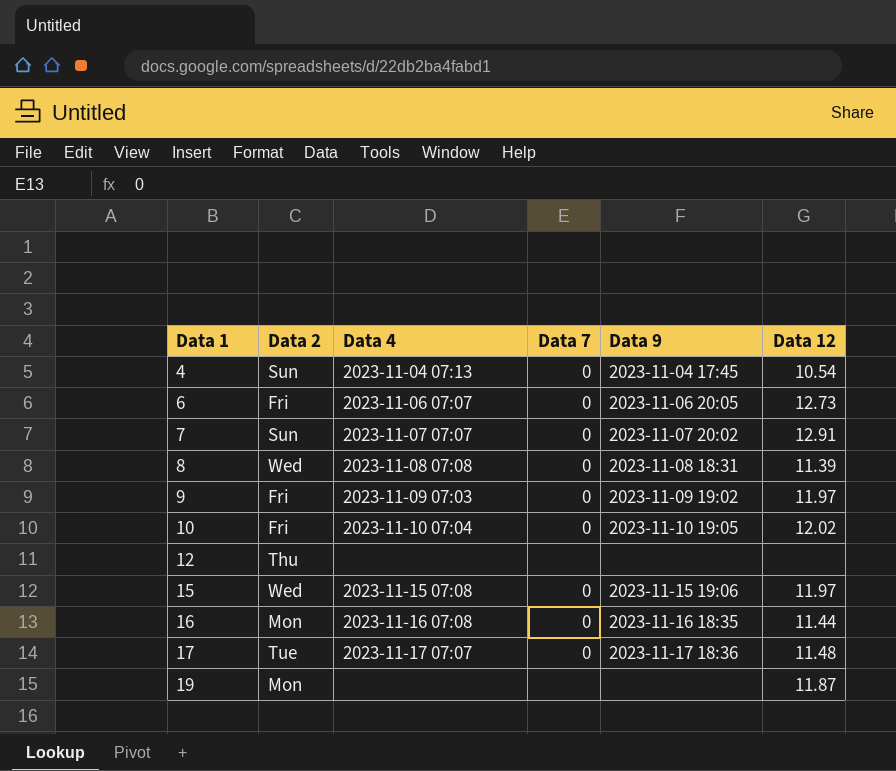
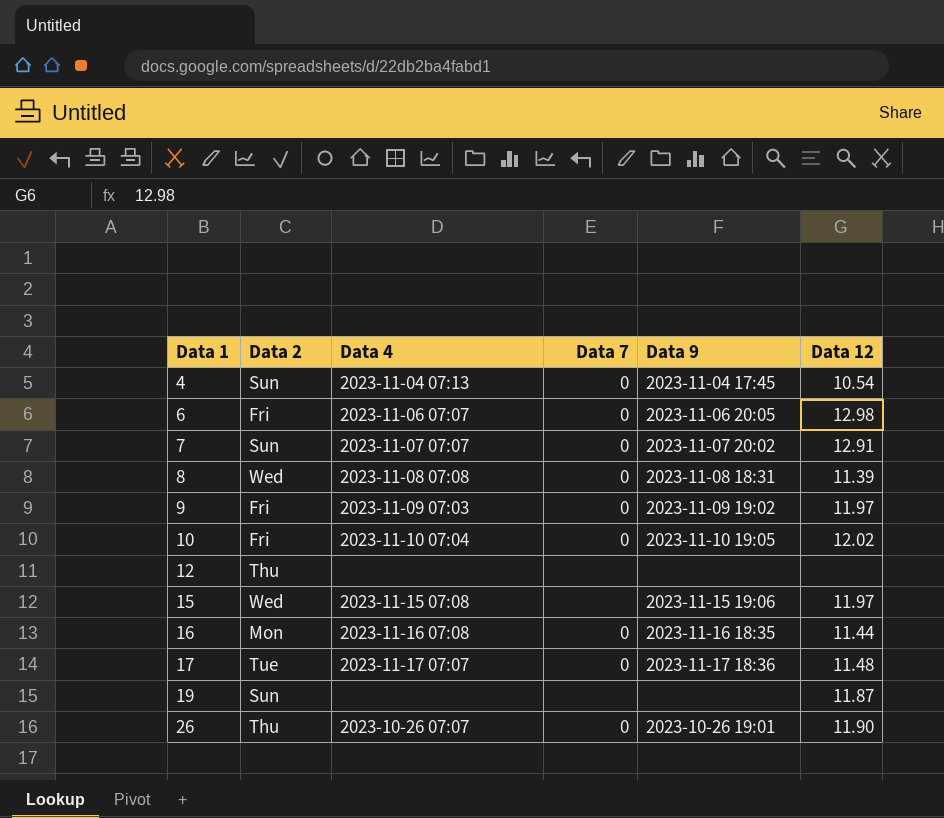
6 | Data 12: 12.73 -> 12.98
15 | Data 7: 0 -> none
19 | Data 2: Mon -> Sun
row 26: none -> Thu | 2023-10-26 07:07 | 0 | 2023-10-26 19:01 | 11.90

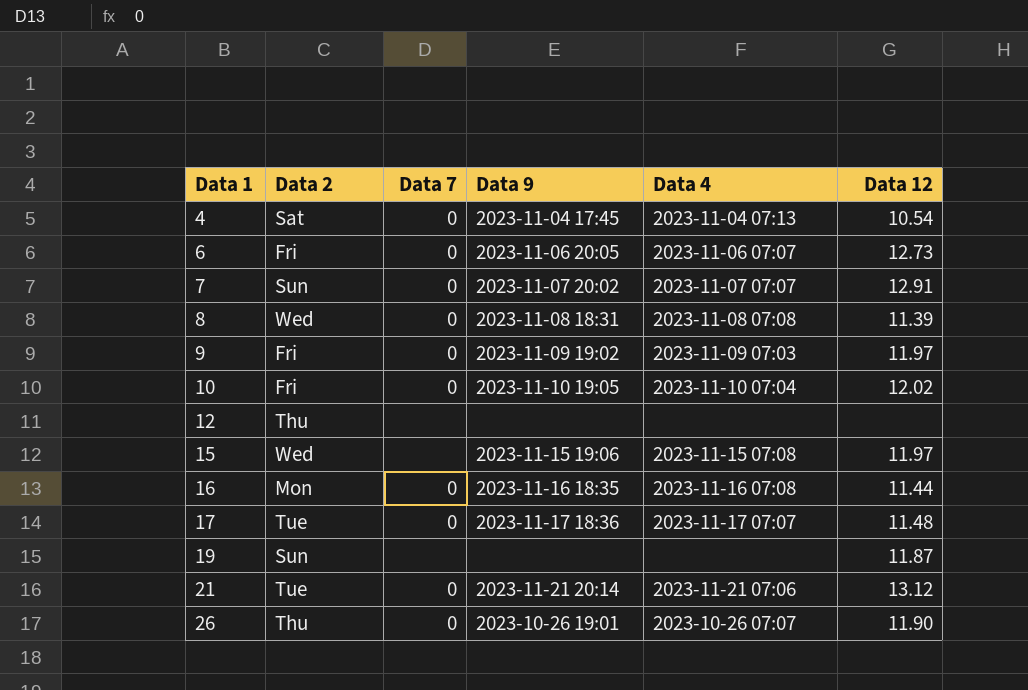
column Data 4 | position: 3 -> 5
4 | Data 2: Sun -> Sat
6 | Data 12: 12.98 -> 12.73
row 21: none -> Tue | 0 | 2023-11-21 20:14 | 2023-11-21 07:06 | 13.12

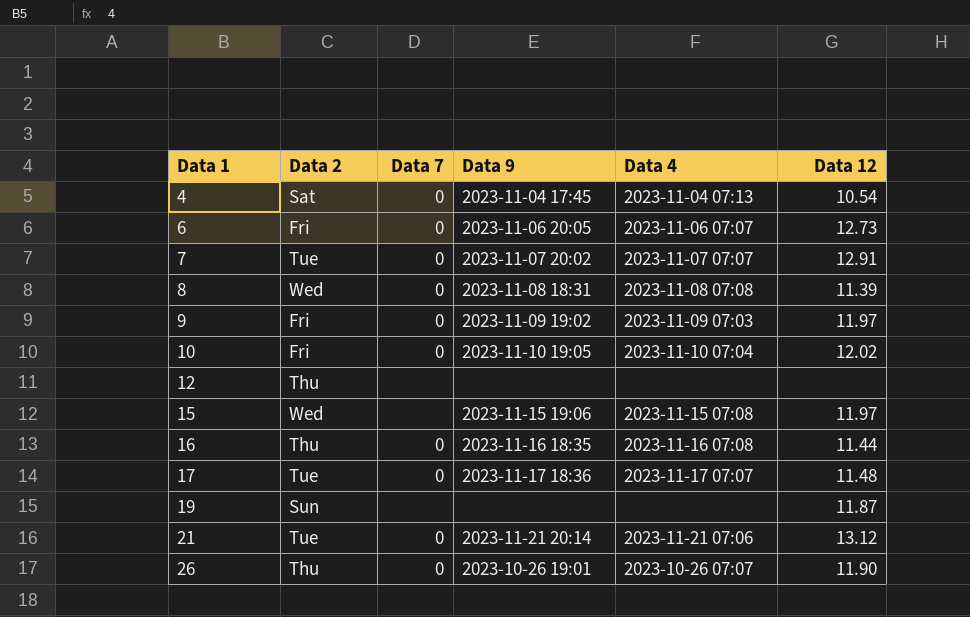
7 | Data 2: Sun -> Tue
16 | Data 2: Mon -> Thu

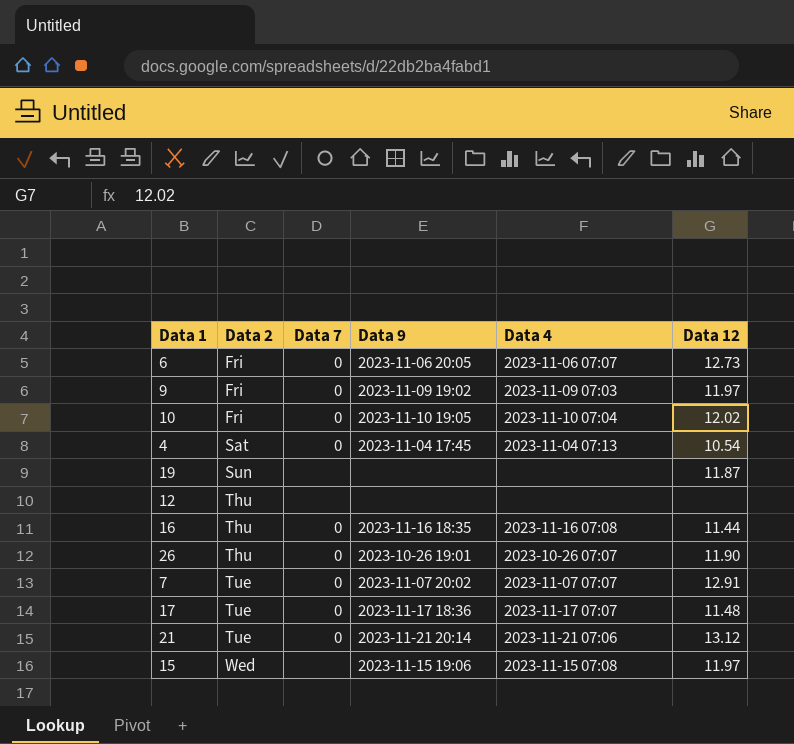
row order: Data 1 ascending -> Data 2 ascending
row 8: Wed | 0 | 2023-11-08 18:31 | 2023-11-08 07:08 | 11.39 -> none

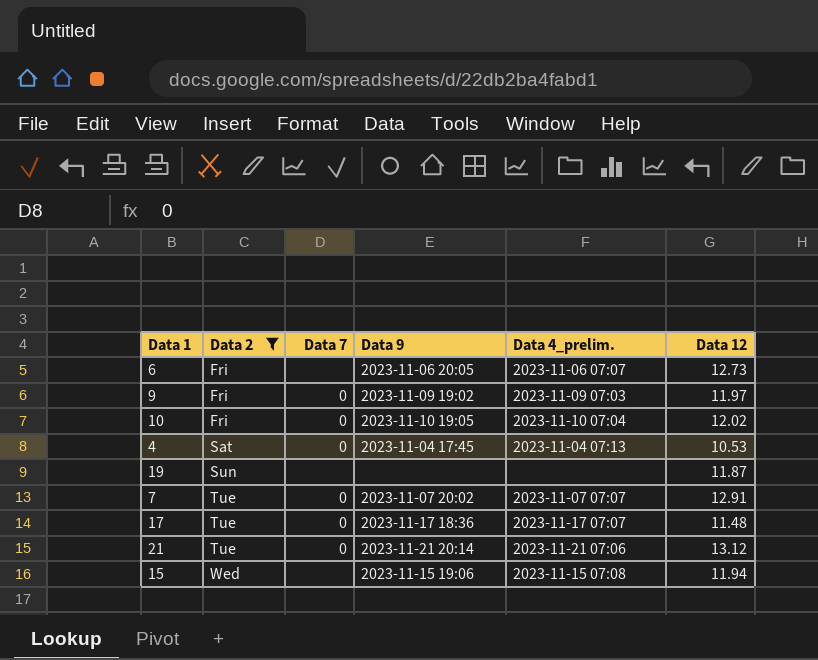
filter: none -> Data 2 != Thu
column name: Data 4 -> Data 4_prelim.
6 | Data 7: 0 -> none
4 | Data 12: 10.54 -> 10.53
15 | Data 12: 11.97 -> 11.94

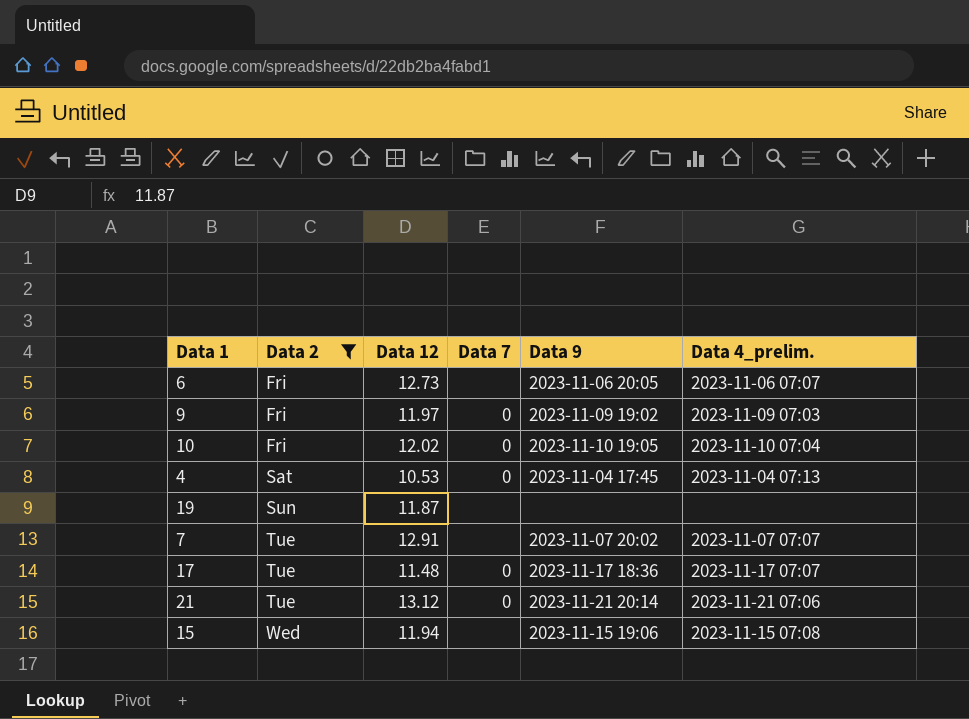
column Data 12 | position: 6 -> 3
7 | Data 7: 0 -> none

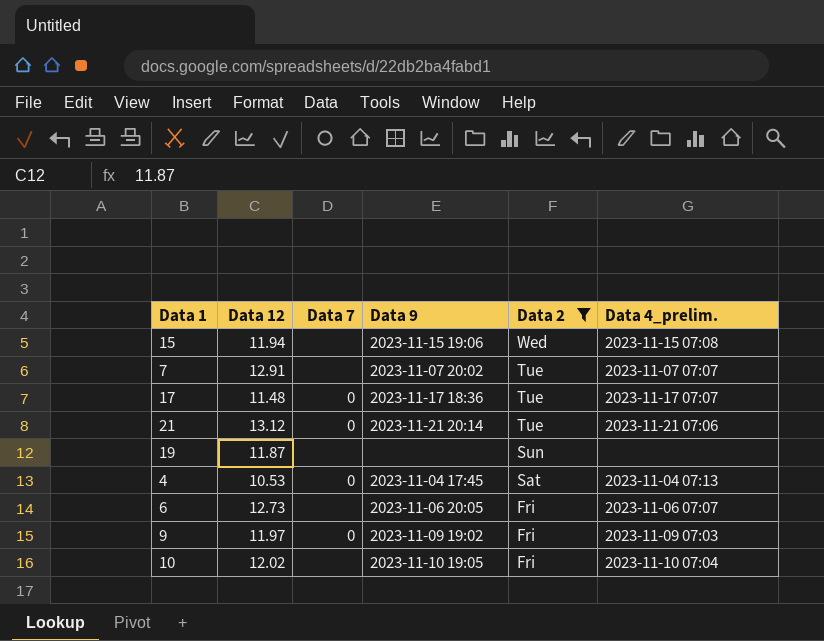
row order: Data 2 ascending -> Data 2 descending
column Data 2 | position: 2 -> 5
10 | Data 7: 0 -> none

